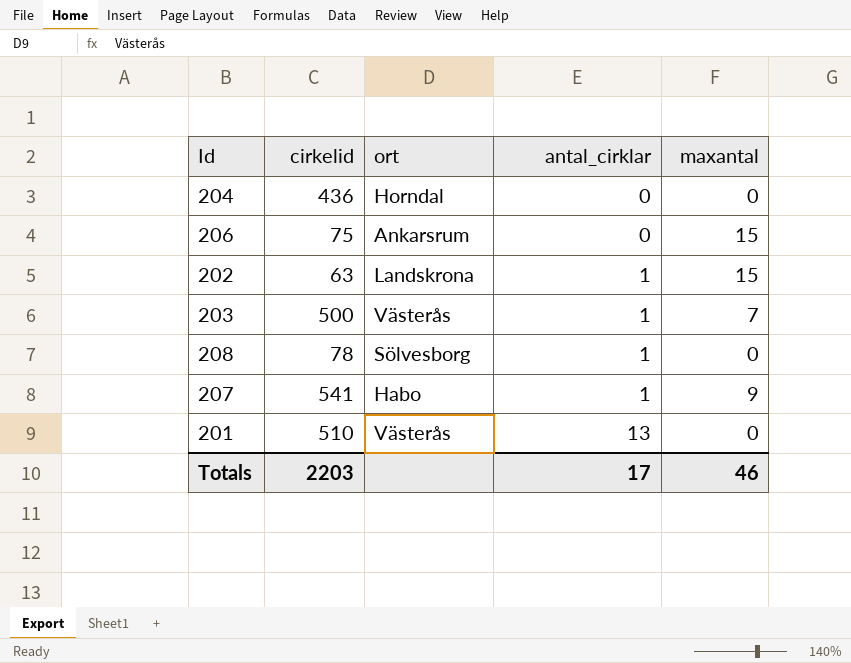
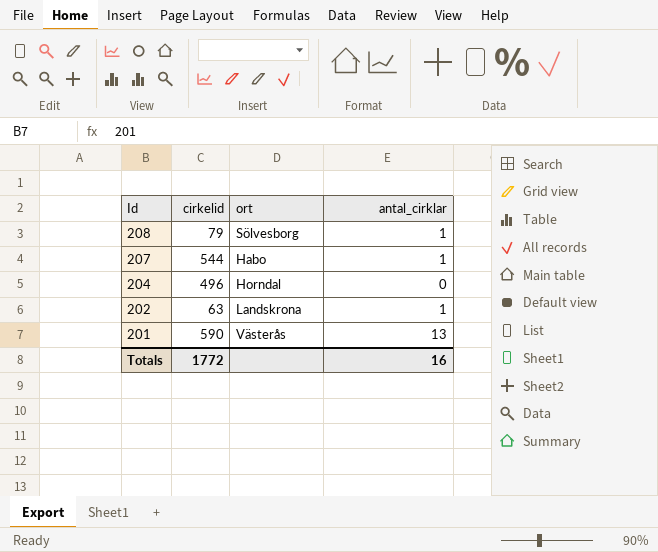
row order: antal_cirklar ascending -> Id descending
column maxantal | position: 5 -> none
row 206: 75 | Ankarsrum | 0 | 15 -> none
row 203: 500 | Västerås | 1 | 7 -> none
208 | cirkelid: 78 -> 79
207 | cirkelid: 541 -> 544
204 | cirkelid: 436 -> 496
201 | cirkelid: 510 -> 590
Totals | cirkelid: 2203 -> 1772
Totals | antal_cirklar: 17 -> 16

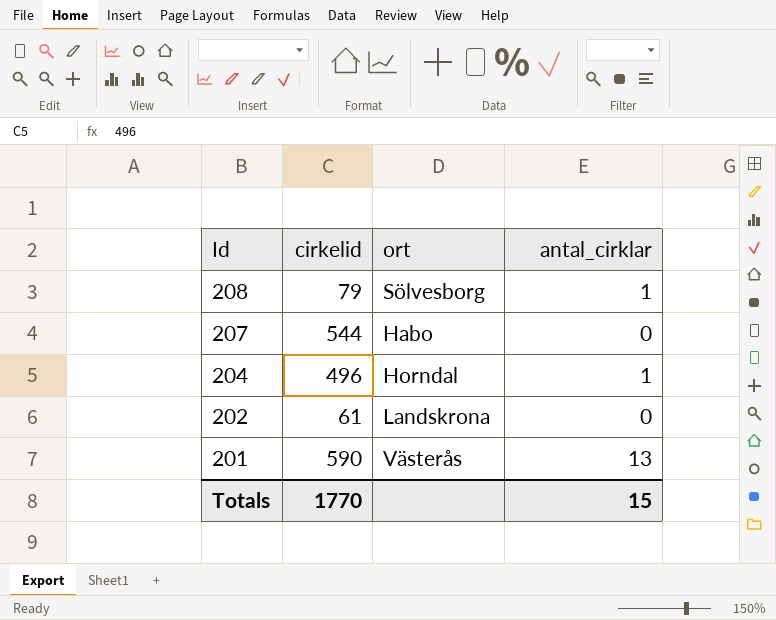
207 | antal_cirklar: 1 -> 0
204 | antal_cirklar: 0 -> 1
202 | cirkelid: 63 -> 61
202 | antal_cirklar: 1 -> 0
Totals | cirkelid: 1772 -> 1770
Totals | antal_cirklar: 16 -> 15

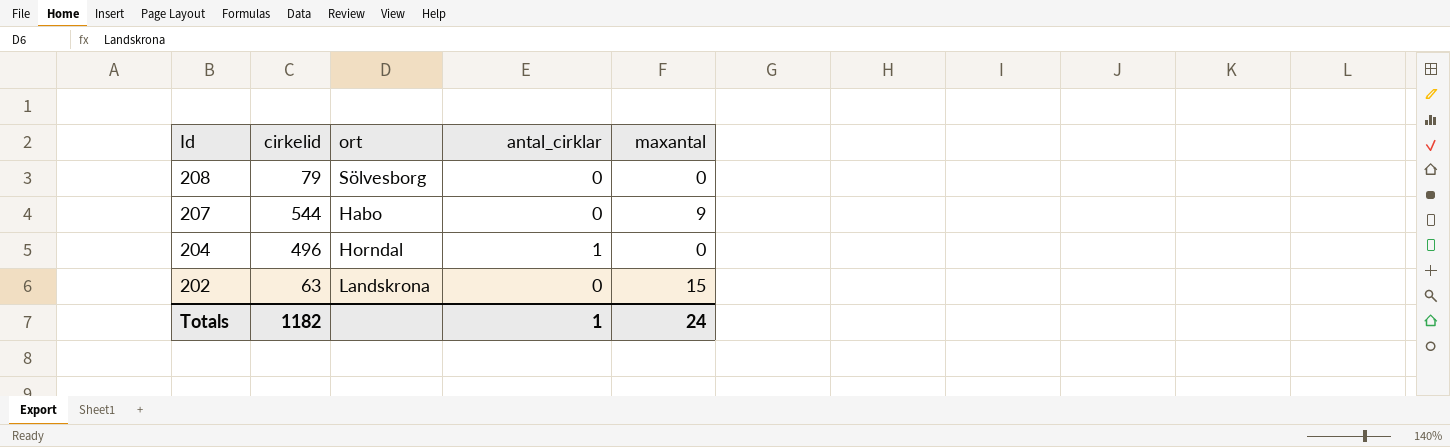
column maxantal | position: none -> 5
row 201: 590 | Västerås | 13 -> none
208 | antal_cirklar: 1 -> 0
202 | cirkelid: 61 -> 63
Totals | cirkelid: 1770 -> 1182
Totals | antal_cirklar: 15 -> 1

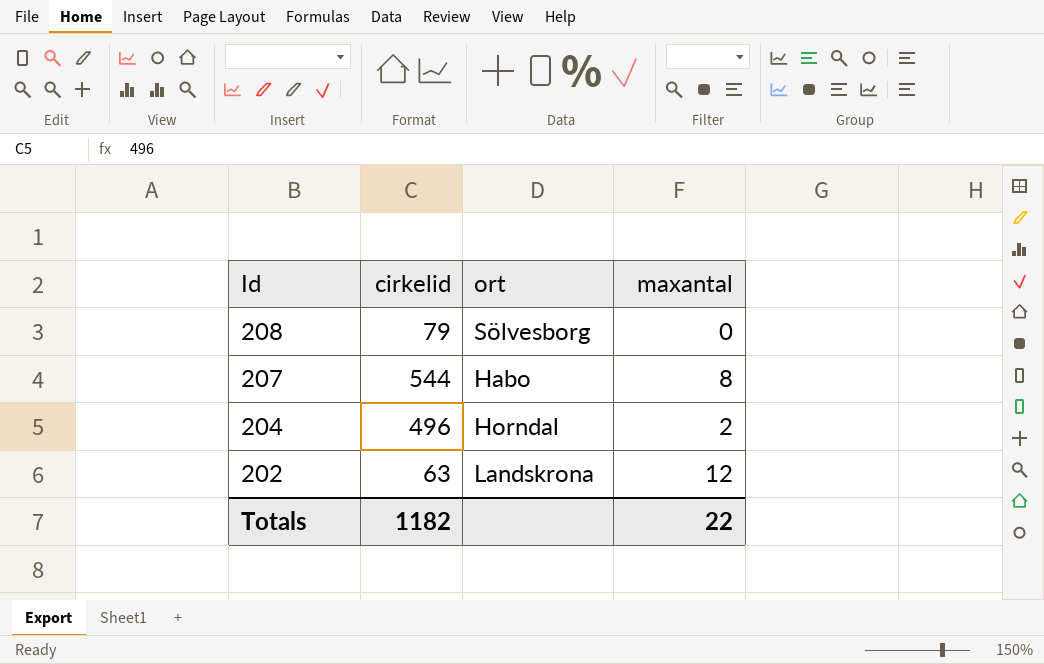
column antal_cirklar | position: 4 -> none
207 | maxantal: 9 -> 8
204 | maxantal: 0 -> 2
202 | maxantal: 15 -> 12
Totals | maxantal: 24 -> 22

